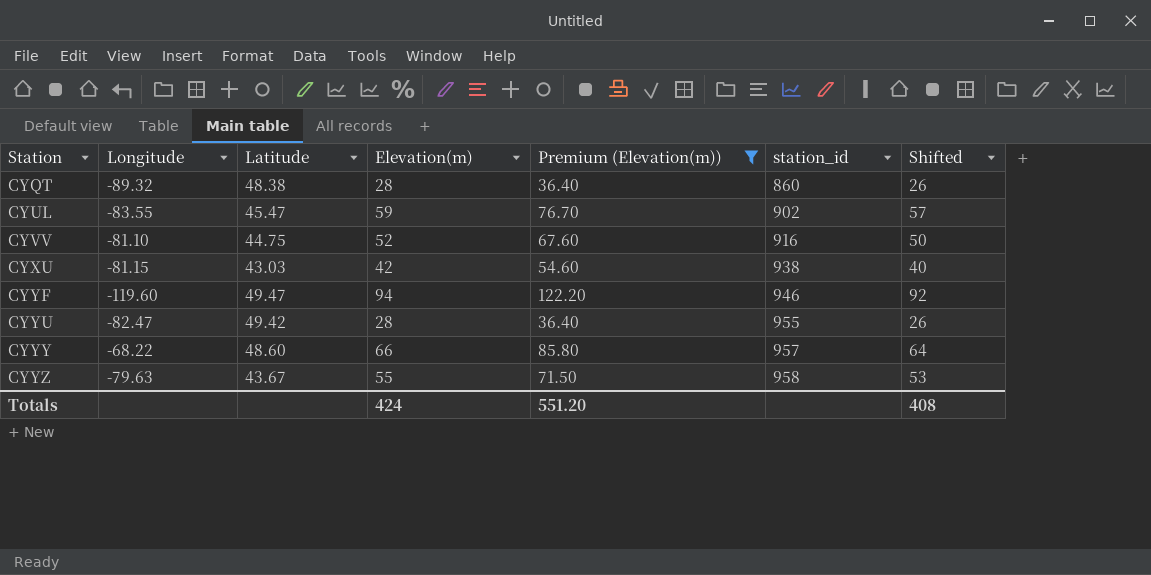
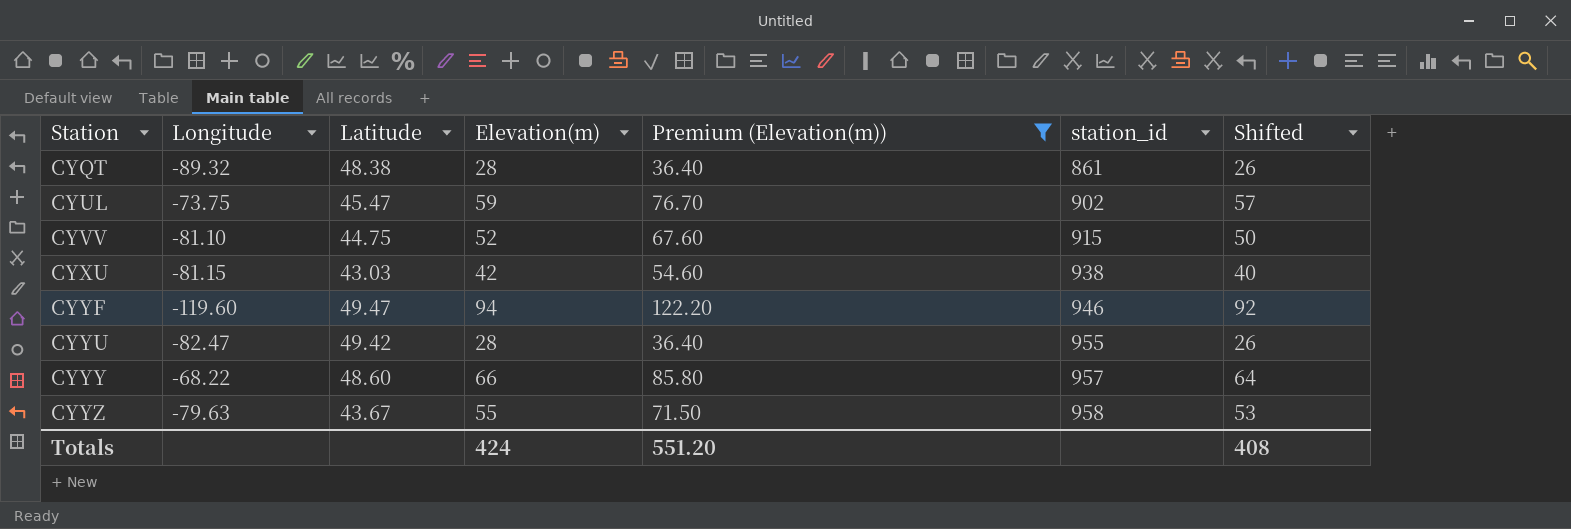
CYQT | station_id: 860 -> 861
CYUL | Longitude: -83.55 -> -73.75
CYVV | station_id: 916 -> 915

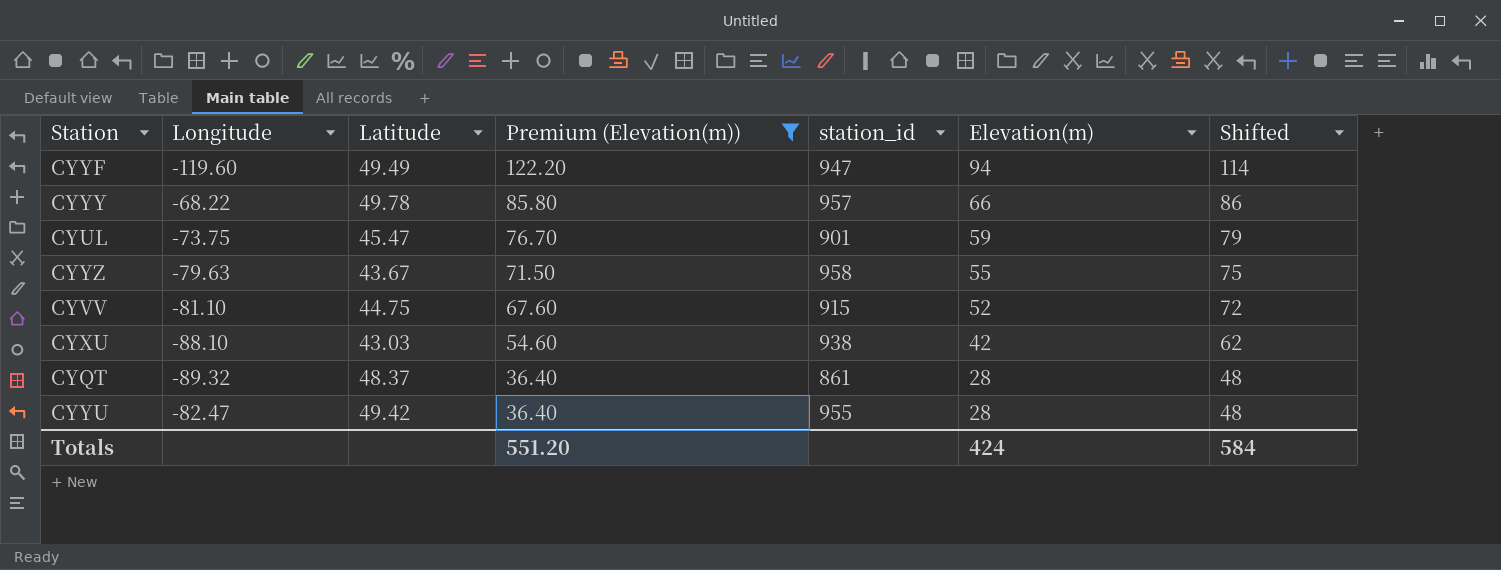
row order: Station ascending -> Premium (Elevation(m)) descending
column Elevation(m) | position: 4 -> 6
column Shifted | formula: [Elevation(m)] - 2 -> [Elevation(m)] + 20
CYYF | Latitude: 49.47 -> 49.49
CYYF | station_id: 946 -> 947
CYYY | Latitude: 48.60 -> 49.78
CYUL | station_id: 902 -> 901
CYXU | Longitude: -81.15 -> -88.10
CYQT | Latitude: 48.38 -> 48.37
Totals | Shifted: 408 -> 584

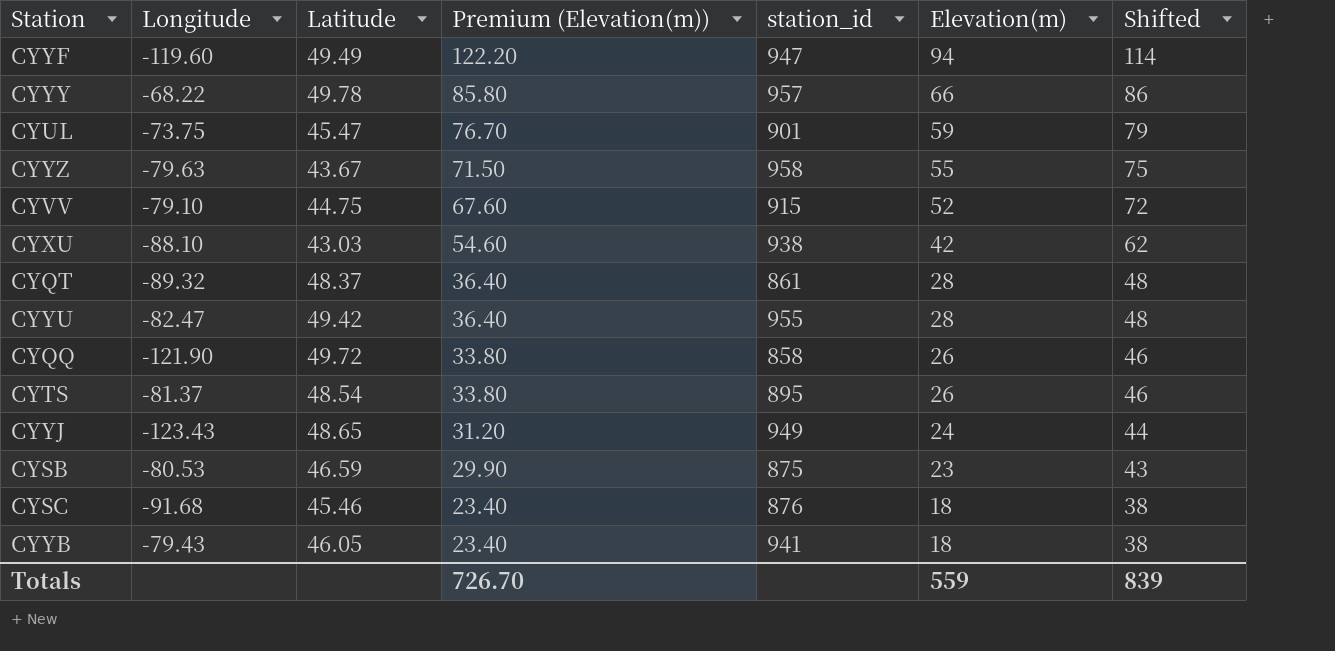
filter: Premium (Elevation(m)) >= 36.40 -> none
CYVV | Longitude: -81.10 -> -79.10
Totals | Premium (Elevation(m)): 551.20 -> 726.70
Totals | Elevation(m): 424 -> 559
Totals | Shifted: 584 -> 839

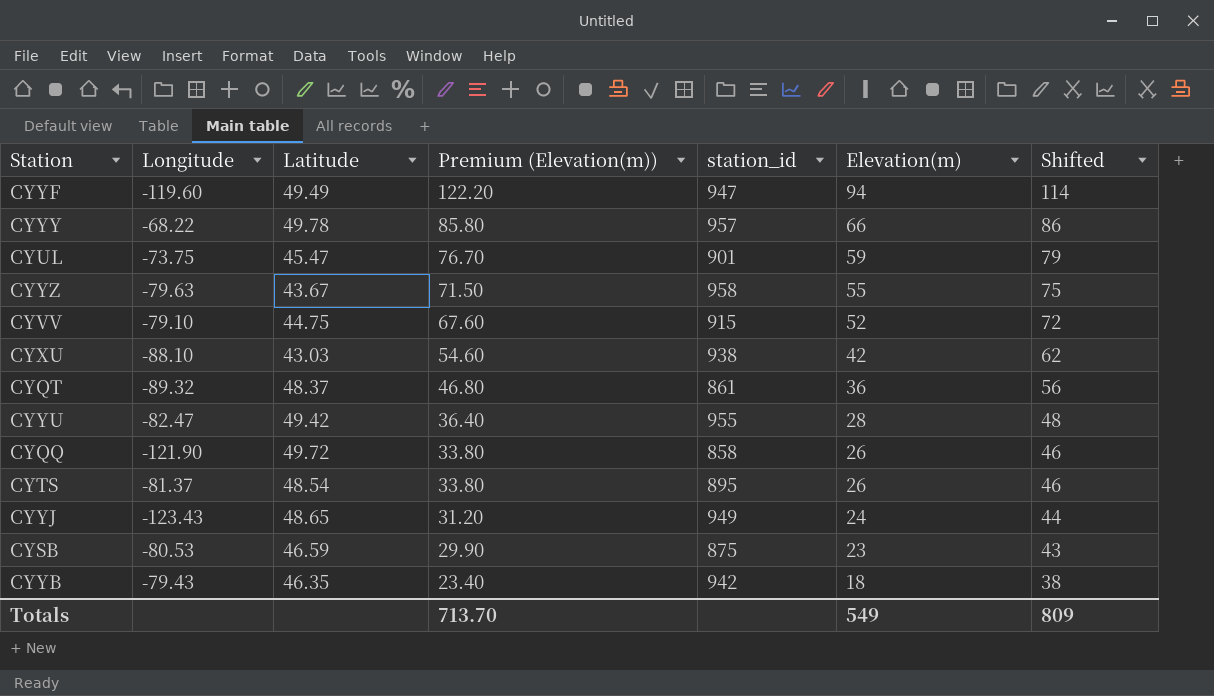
row CYSC: -91.68 | 45.46 | 23.40 | 876 | 18 | 38 -> none
CYQT | Premium (Elevation(m)): 36.40 -> 46.80
CYQT | Elevation(m): 28 -> 36
CYQT | Shifted: 48 -> 56
CYYB | Latitude: 46.05 -> 46.35
CYYB | station_id: 941 -> 942
Totals | Premium (Elevation(m)): 726.70 -> 713.70
Totals | Elevation(m): 559 -> 549
Totals | Shifted: 839 -> 809

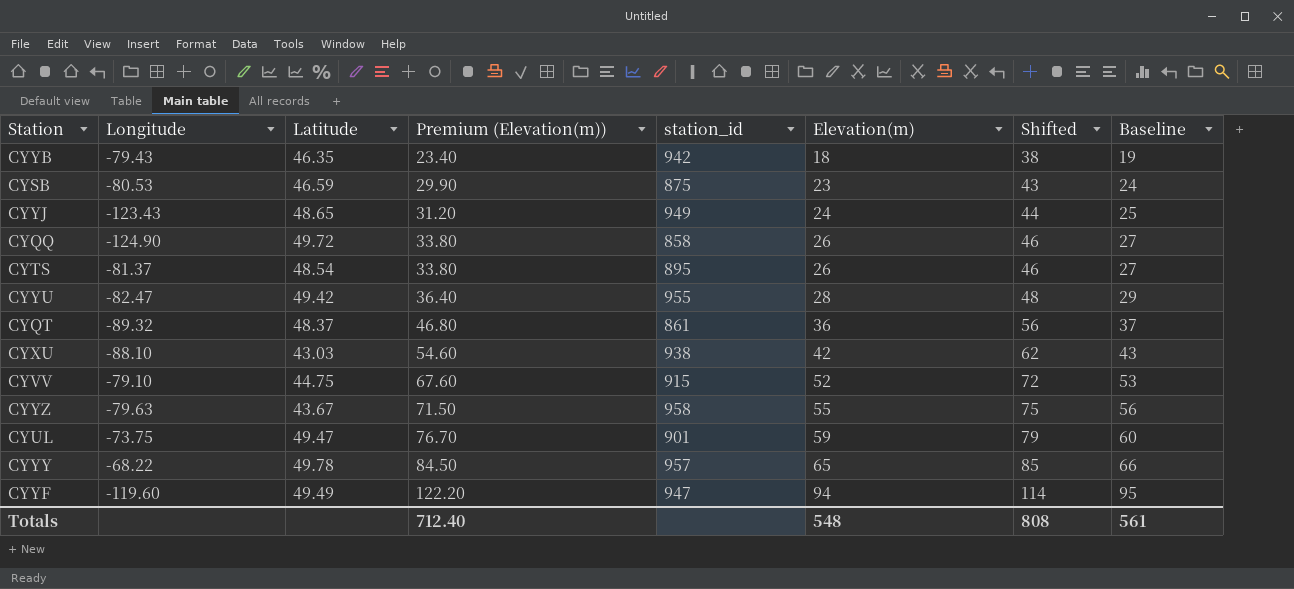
row order: Premium (Elevation(m)) descending -> Premium (Elevation(m)) ascending
column Baseline | formula: none -> [Elevation(m)] + 1
CYQQ | Longitude: -121.90 -> -124.90
CYUL | Latitude: 45.47 -> 49.47
CYYY | Premium (Elevation(m)): 85.80 -> 84.50
CYYY | Elevation(m): 66 -> 65
CYYY | Shifted: 86 -> 85
Totals | Premium (Elevation(m)): 713.70 -> 712.40
Totals | Elevation(m): 549 -> 548
Totals | Shifted: 809 -> 808

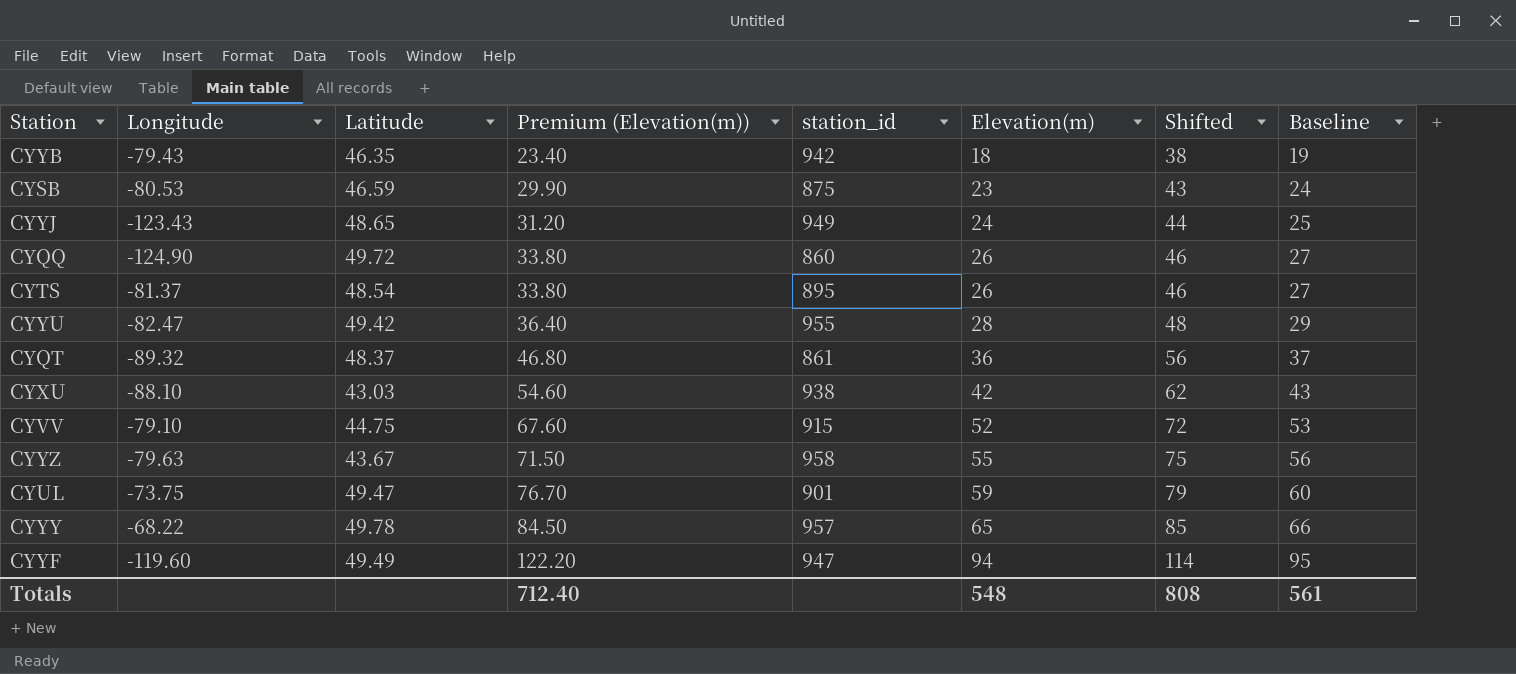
CYQQ | station_id: 858 -> 860

